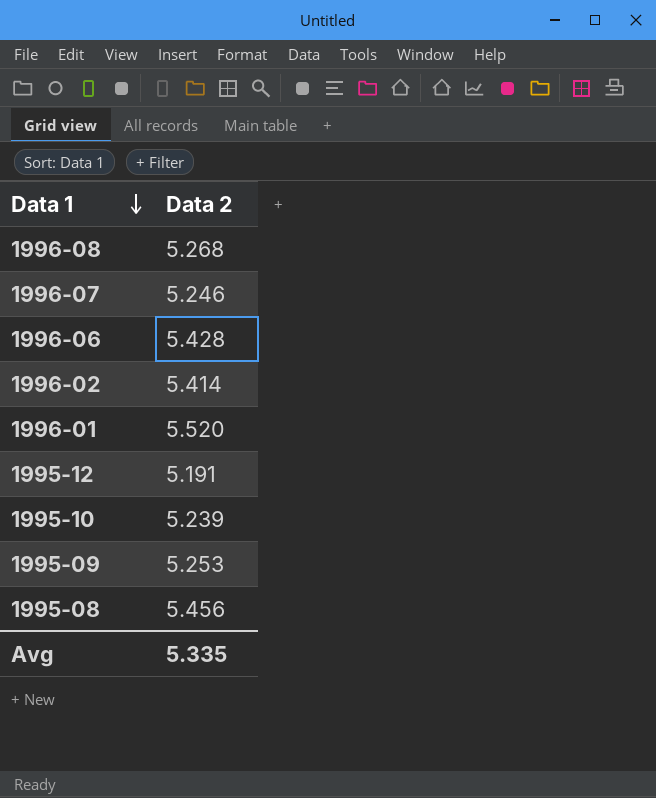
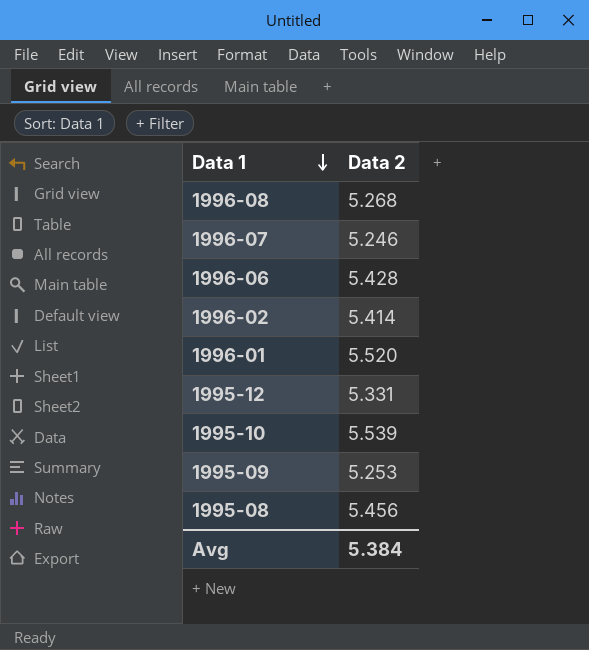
1995-12 | Data 2: 5.191 -> 5.331
1995-10 | Data 2: 5.239 -> 5.539
Avg | Data 2: 5.335 -> 5.384

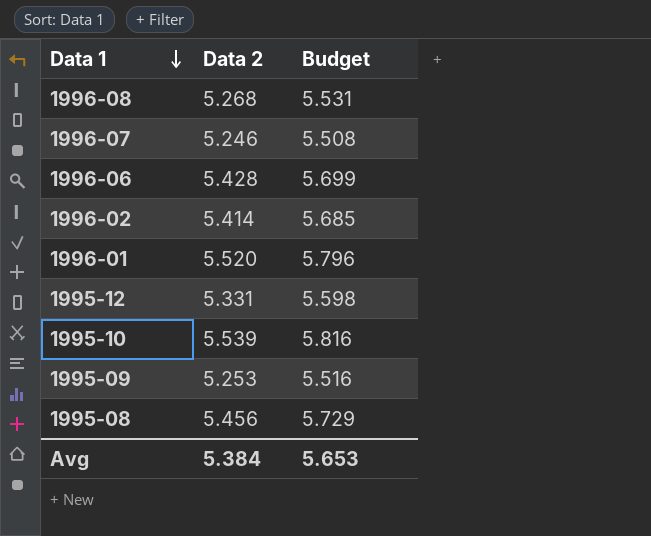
column Budget | formula: none -> [Data 2] * 1.05

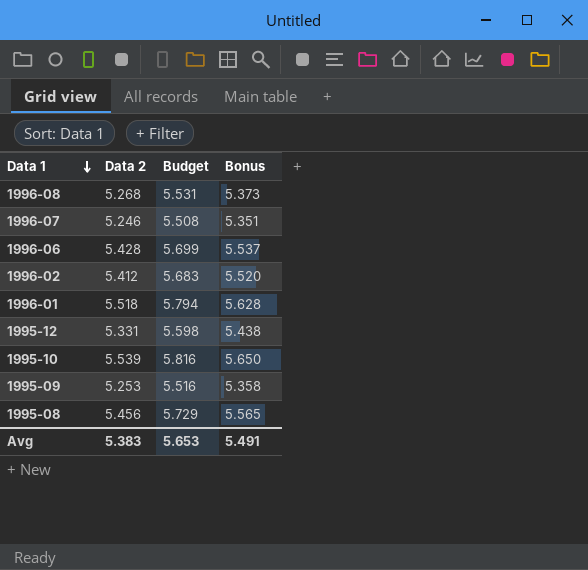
column Bonus | formula: none -> [Data 2] * 1.02
1996-02 | Data 2: 5.414 -> 5.412
1996-02 | Budget: 5.685 -> 5.683
1996-01 | Data 2: 5.520 -> 5.518
1996-01 | Budget: 5.796 -> 5.794
Avg | Data 2: 5.384 -> 5.383

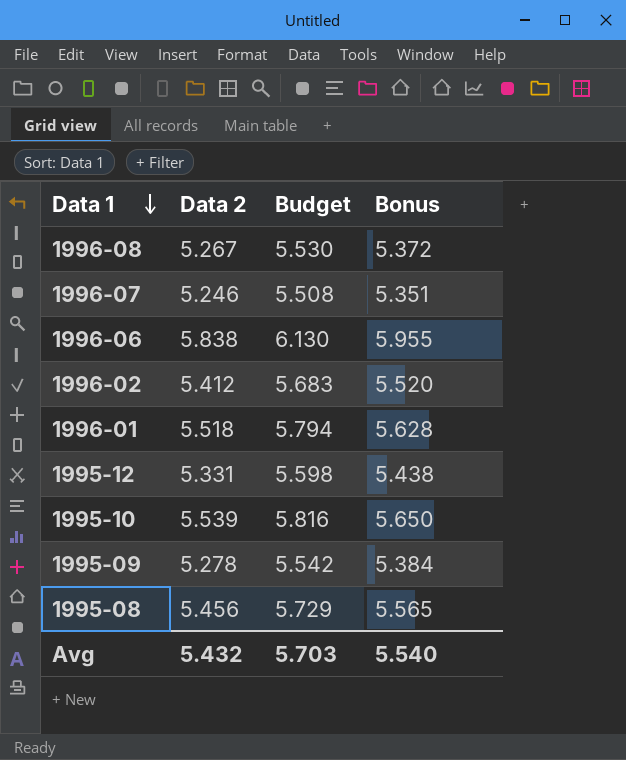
1996-08 | Data 2: 5.268 -> 5.267
1996-08 | Budget: 5.531 -> 5.530
1996-08 | Bonus: 5.373 -> 5.372
1996-06 | Data 2: 5.428 -> 5.838
1996-06 | Budget: 5.699 -> 6.130
1996-06 | Bonus: 5.537 -> 5.955
1995-09 | Data 2: 5.253 -> 5.278
1995-09 | Budget: 5.516 -> 5.542
1995-09 | Bonus: 5.358 -> 5.384
Avg | Data 2: 5.383 -> 5.432
Avg | Budget: 5.653 -> 5.703
Avg | Bonus: 5.491 -> 5.540

